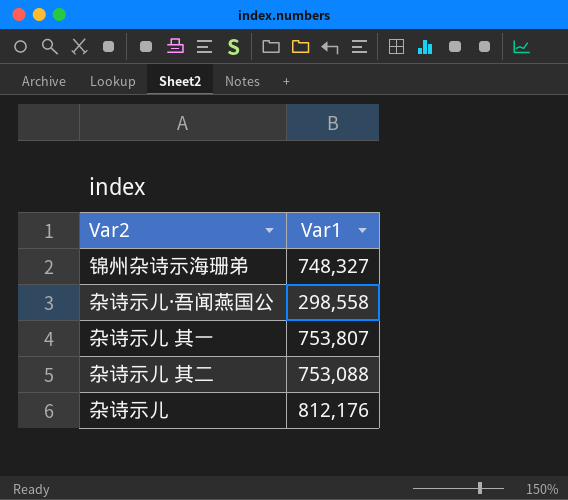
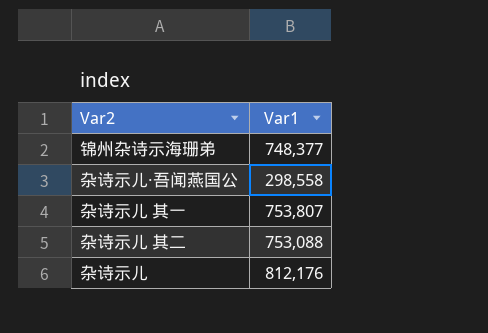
锦州杂诗示海珊弟 | Var1: 748,327 -> 748,377

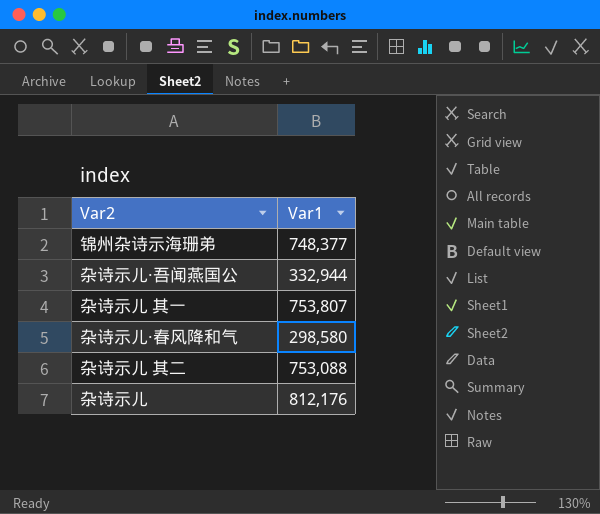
杂诗示儿·吾闻燕国公 | Var1: 298,558 -> 332,944
row 杂诗示儿·春风降和气: none -> 298,580

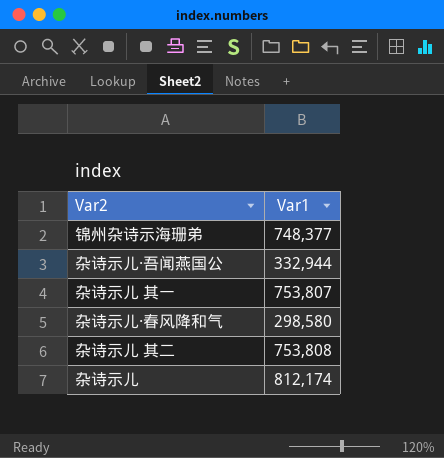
杂诗示儿 其二 | Var1: 753,088 -> 753,808
杂诗示儿 | Var1: 812,176 -> 812,174

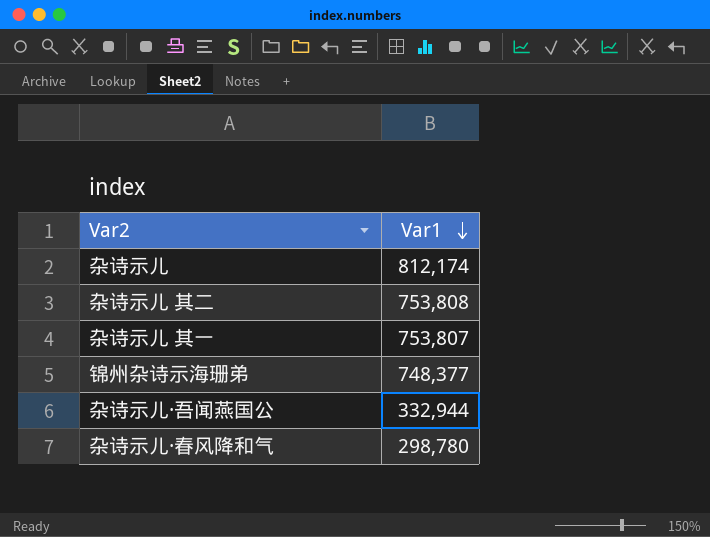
row order: none -> Var1 descending
杂诗示儿·春风降和气 | Var1: 298,580 -> 298,780

